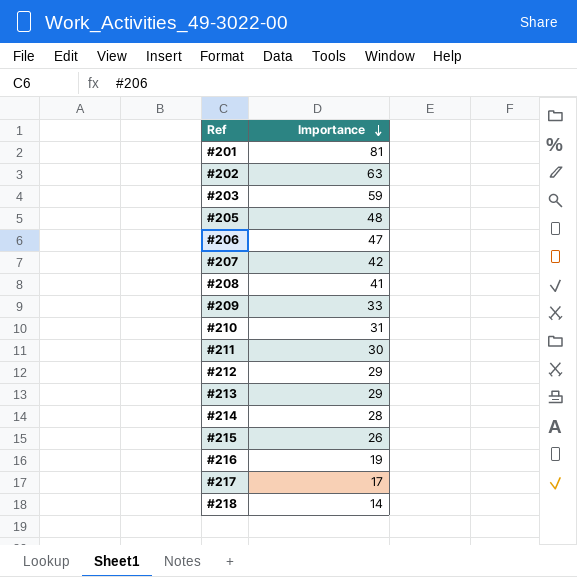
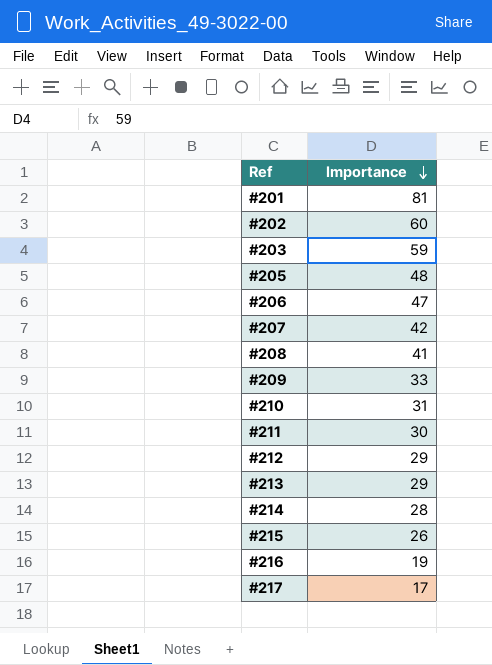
row #218: 14 -> none
#202 | Importance: 63 -> 60

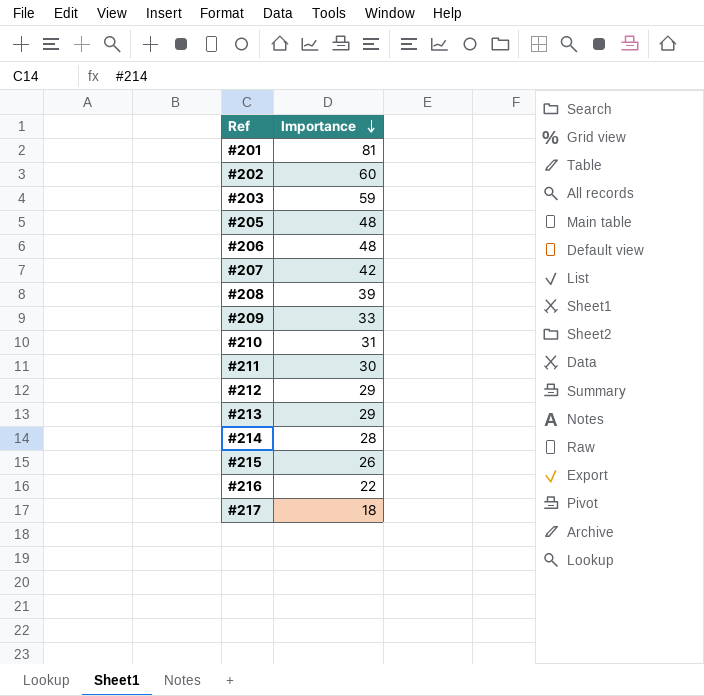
#206 | Importance: 47 -> 48
#208 | Importance: 41 -> 39
#216 | Importance: 19 -> 22
#217 | Importance: 17 -> 18

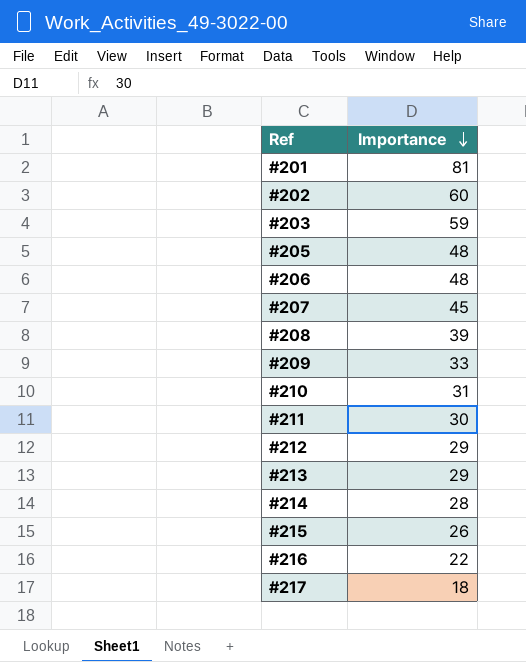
#207 | Importance: 42 -> 45

